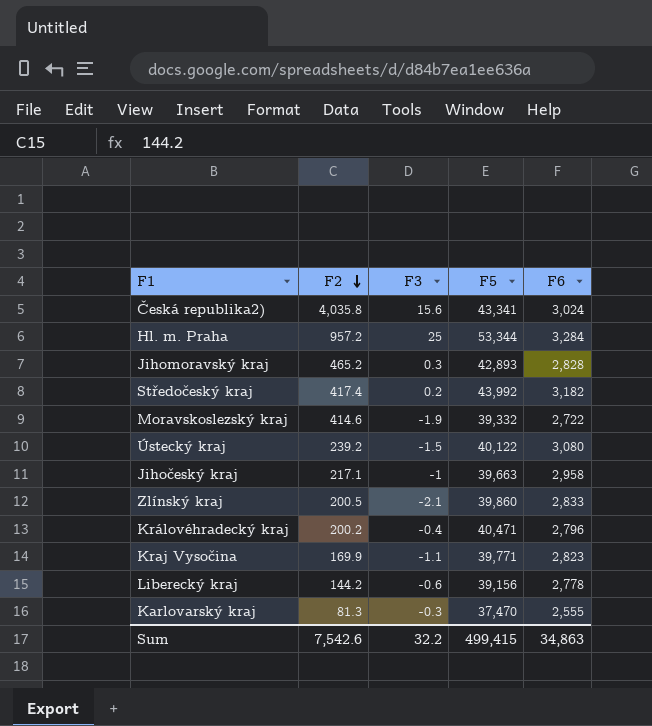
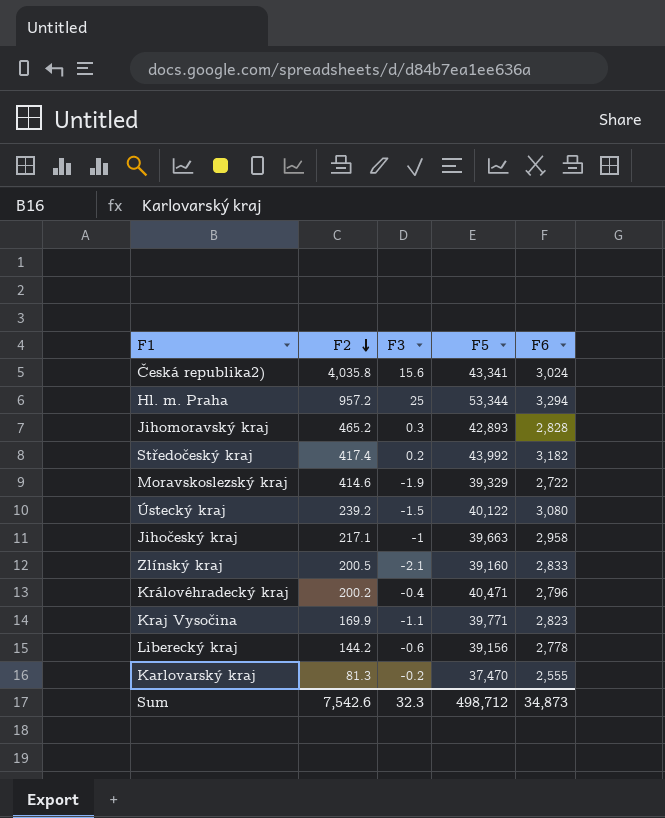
Hl. m. Praha | F6: 3,284 -> 3,294
Moravskoslezský kraj | F5: 39,332 -> 39,329
Zlínský kraj | F5: 39,860 -> 39,160
Karlovarský kraj | F3: -0.3 -> -0.2
Sum | F3: 32.2 -> 32.3
Sum | F5: 499,415 -> 498,712
Sum | F6: 34,863 -> 34,873

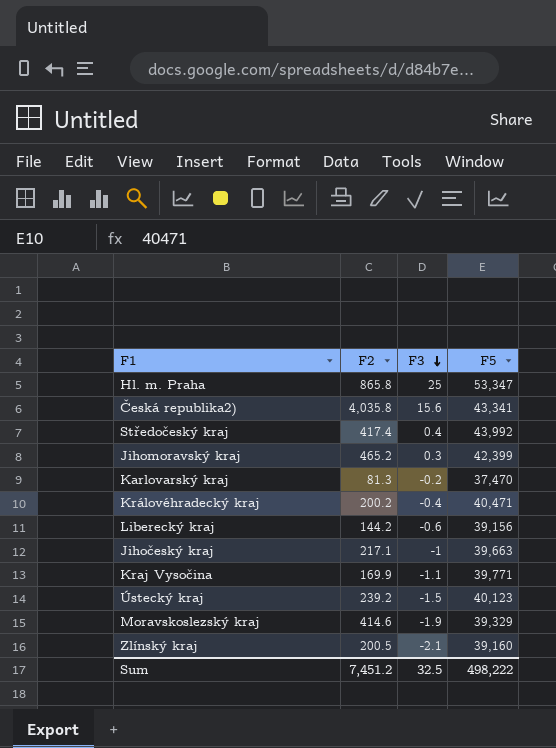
row order: F2 descending -> F3 descending
column F6 | position: 5 -> none
Hl. m. Praha | F2: 957.2 -> 865.8
Hl. m. Praha | F5: 53,344 -> 53,347
Středočeský kraj | F3: 0.2 -> 0.4
Jihomoravský kraj | F5: 42,893 -> 42,399
Ústecký kraj | F5: 40,122 -> 40,123
Sum | F2: 7,542.6 -> 7,451.2
Sum | F3: 32.3 -> 32.5
Sum | F5: 498,712 -> 498,222

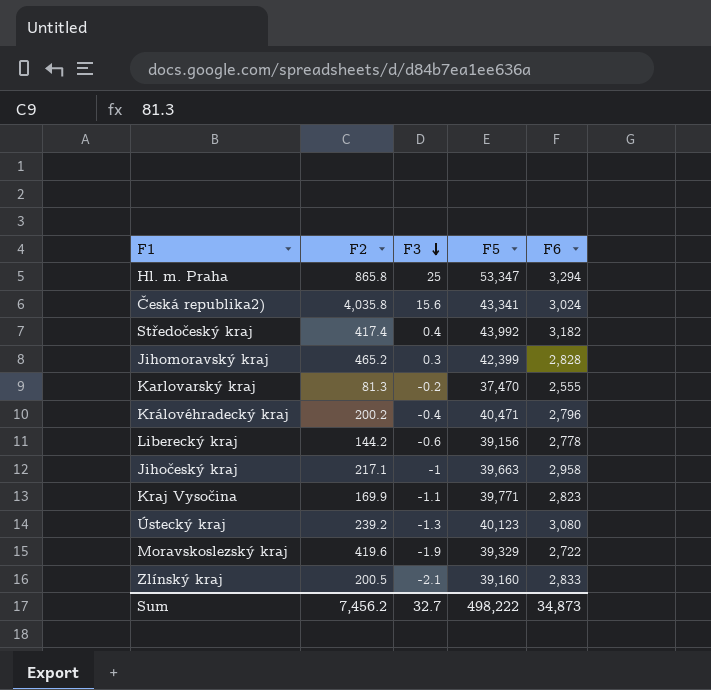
column F6 | position: none -> 5
Ústecký kraj | F3: -1.5 -> -1.3
Moravskoslezský kraj | F2: 414.6 -> 419.6
Sum | F2: 7,451.2 -> 7,456.2
Sum | F3: 32.5 -> 32.7

